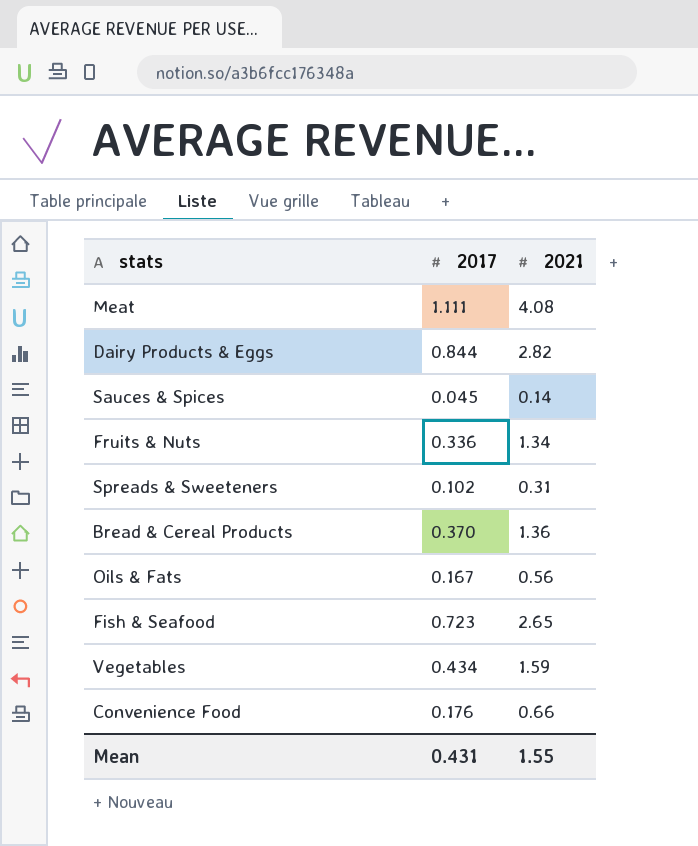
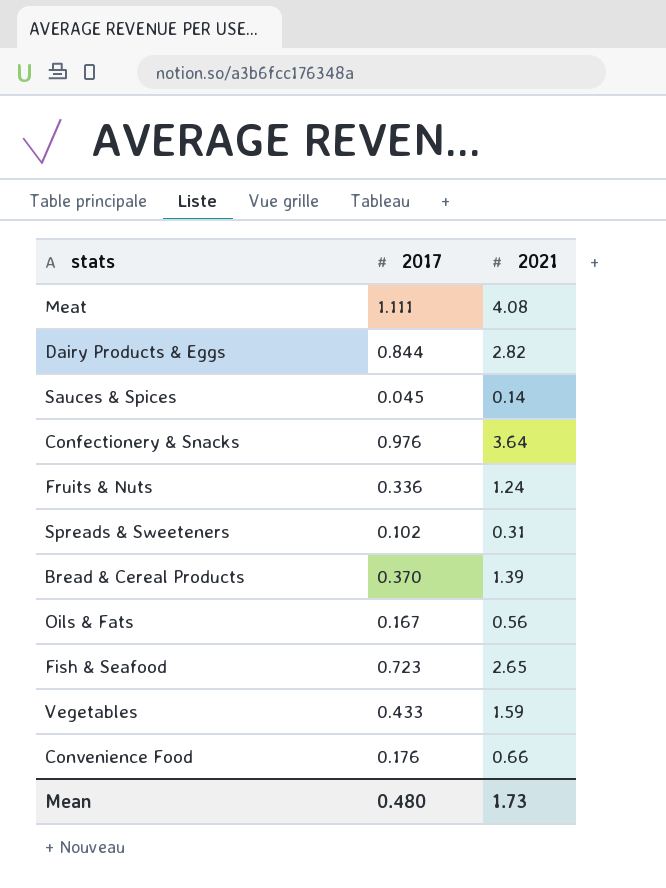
row Confectionery & Snacks: none -> 0.976 | 3.64
Fruits & Nuts | 2021: 1.34 -> 1.24
Bread & Cereal Products | 2021: 1.36 -> 1.39
Vegetables | 2017: 0.434 -> 0.433
Mean | 2017: 0.431 -> 0.480
Mean | 2021: 1.55 -> 1.73

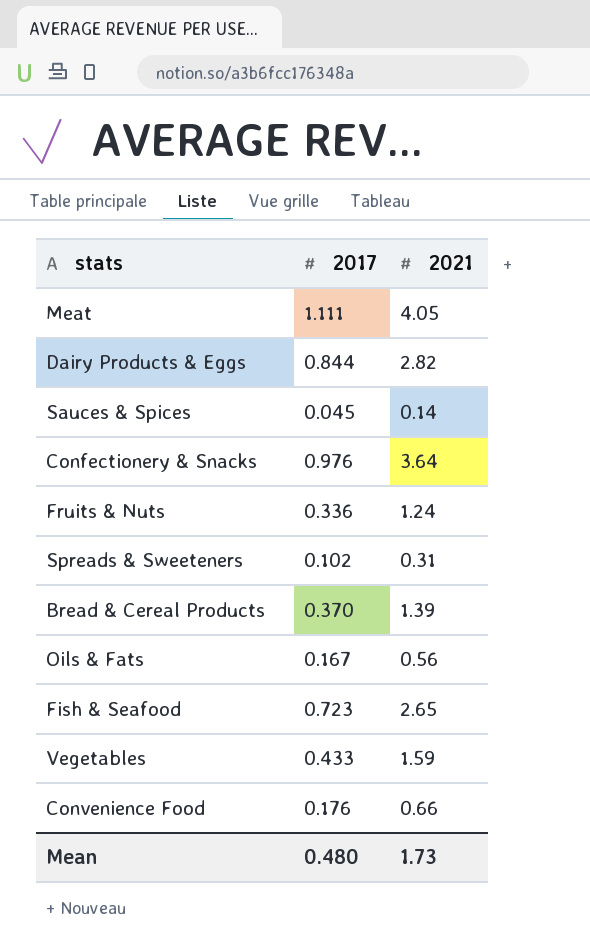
Meat | 2021: 4.08 -> 4.05

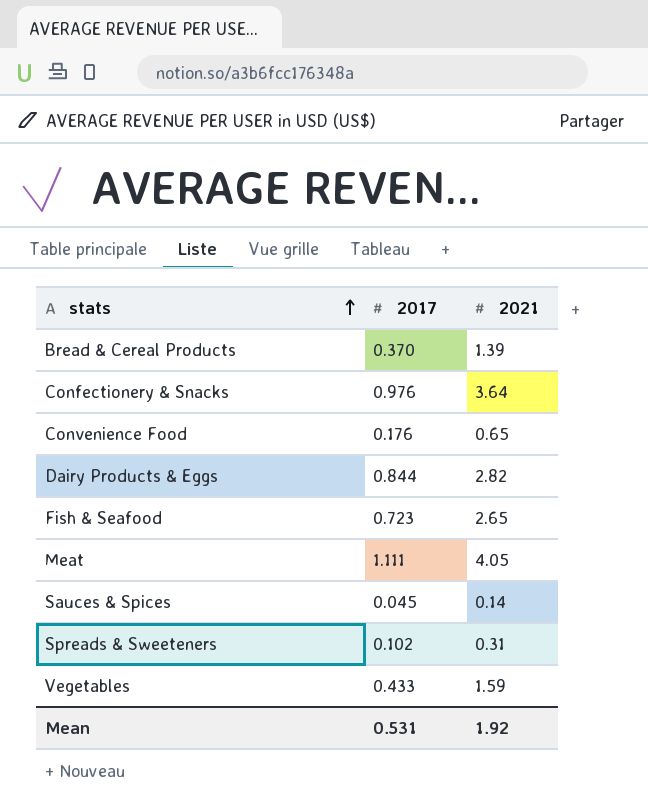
row order: none -> stats ascending
row Fruits & Nuts: 0.336 | 1.24 -> none
row Oils & Fats: 0.167 | 0.56 -> none
Convenience Food | 2021: 0.66 -> 0.65
Mean | 2017: 0.480 -> 0.531
Mean | 2021: 1.73 -> 1.92

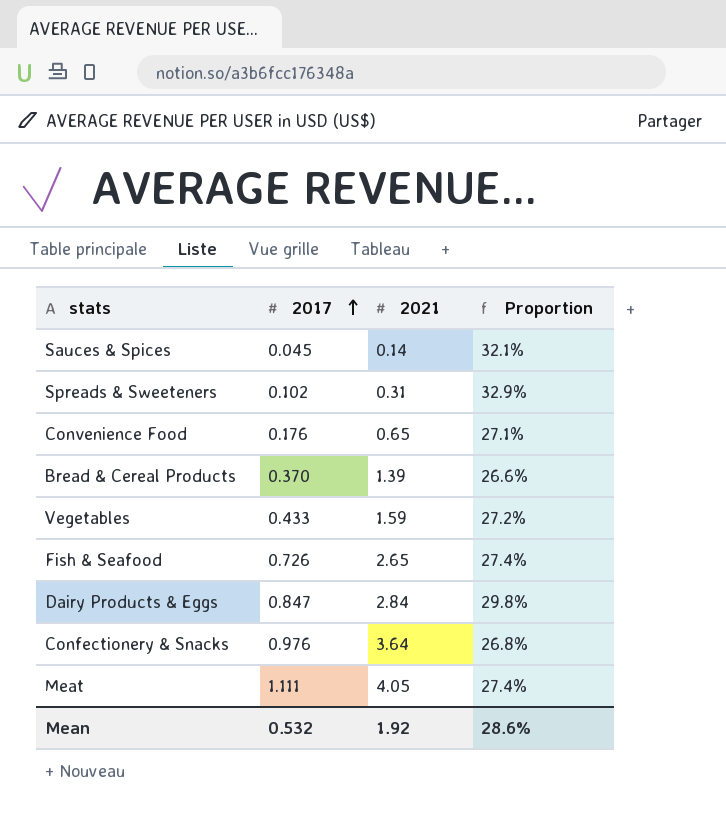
row order: stats ascending -> 2017 ascending
column Proportion | formula: none -> [2017] / [2021]
Fish & Seafood | 2017: 0.723 -> 0.726
Dairy Products & Eggs | 2017: 0.844 -> 0.847
Dairy Products & Eggs | 2021: 2.82 -> 2.84
Mean | 2017: 0.531 -> 0.532

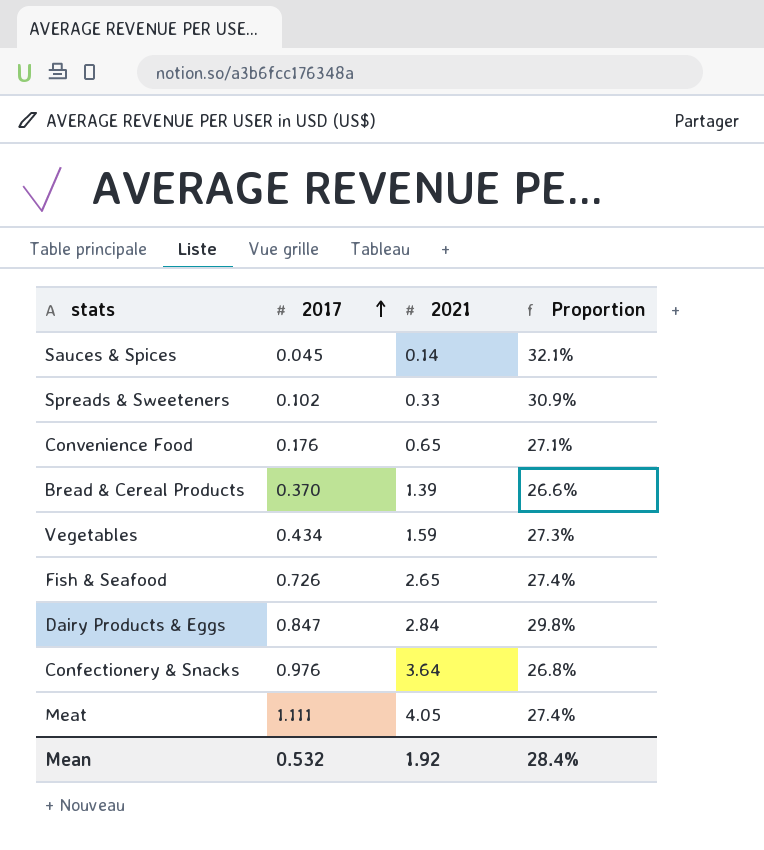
Spreads & Sweeteners | 2021: 0.31 -> 0.33
Spreads & Sweeteners | Proportion: 32.9% -> 30.9%
Vegetables | 2017: 0.433 -> 0.434
Vegetables | Proportion: 27.2% -> 27.3%
Mean | Proportion: 28.6% -> 28.4%

